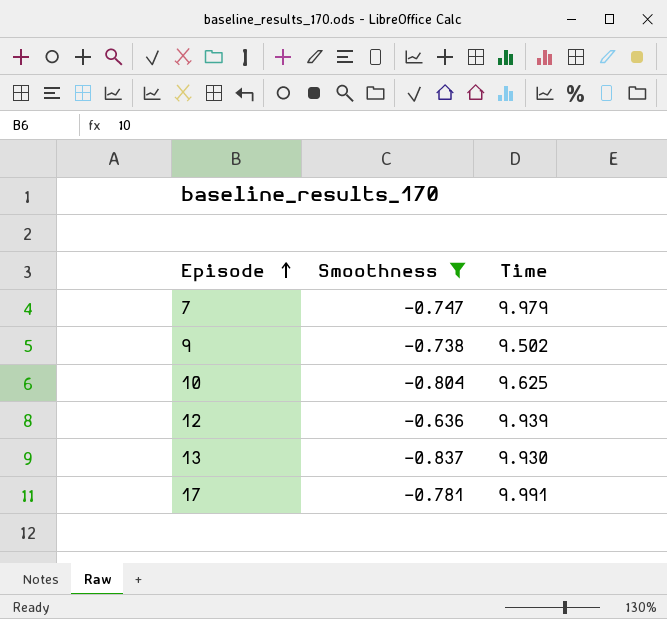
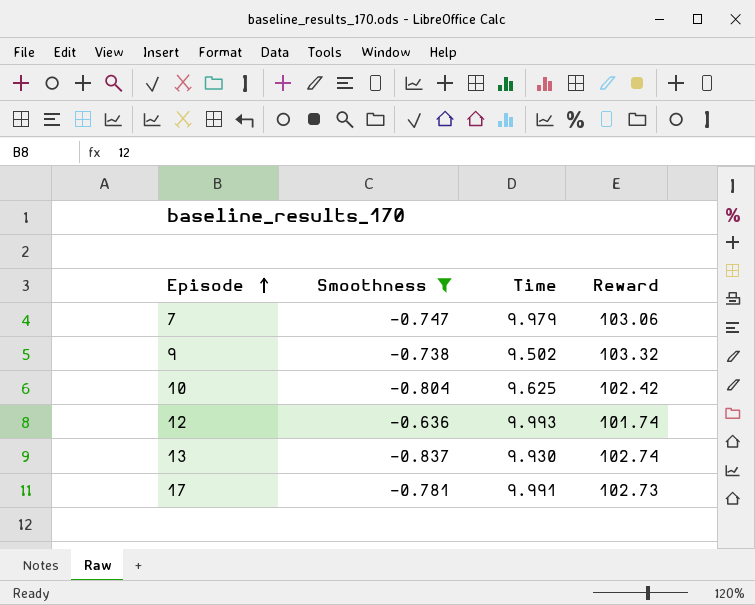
column Reward | position: none -> 4
12 | Time: 9.939 -> 9.993

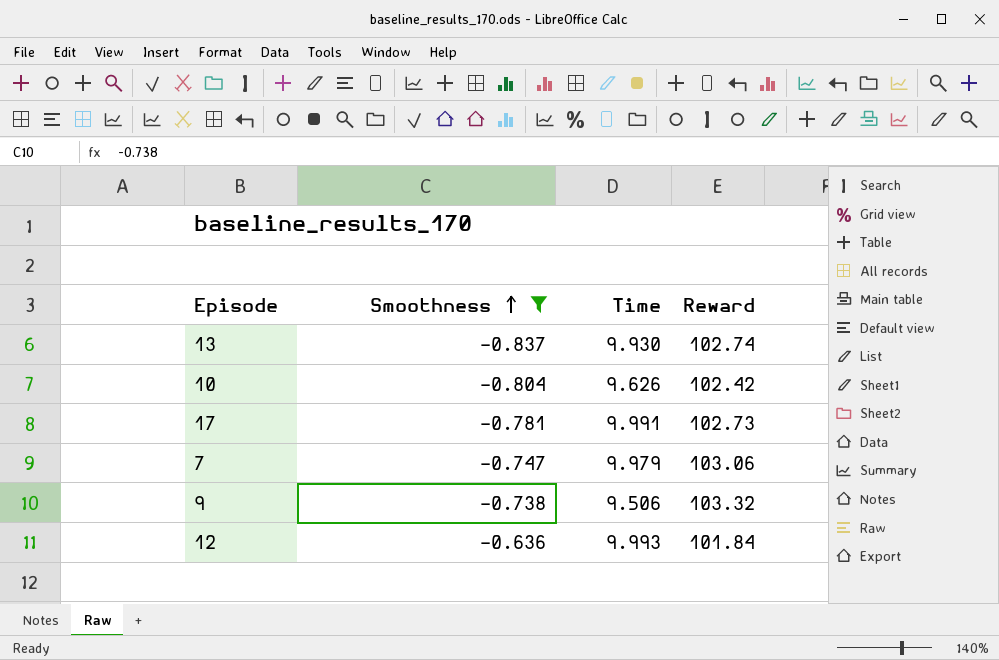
row order: Episode ascending -> Smoothness ascending
10 | Time: 9.625 -> 9.626
9 | Time: 9.502 -> 9.506
12 | Reward: 101.74 -> 101.84

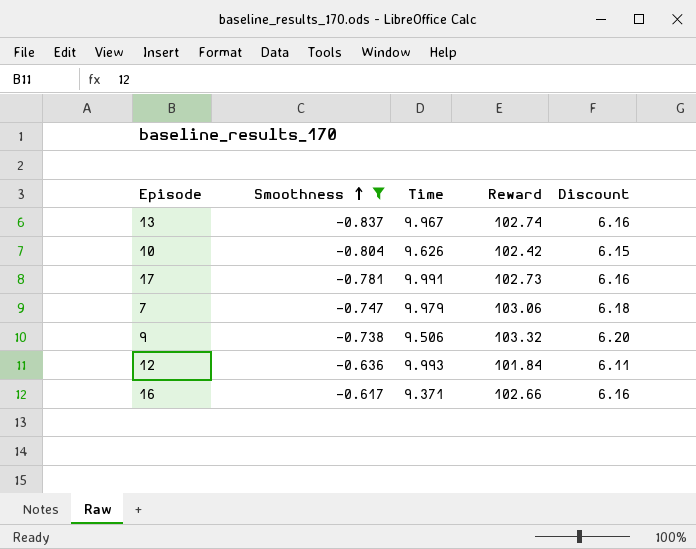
column Discount | formula: none -> [Reward] * 0.06
13 | Time: 9.930 -> 9.967
row 16: none -> -0.617 | 9.371 | 102.66 | 6.16

